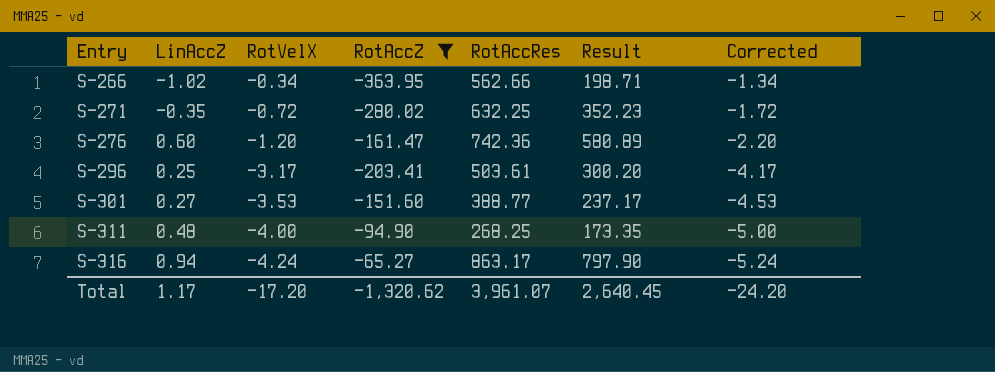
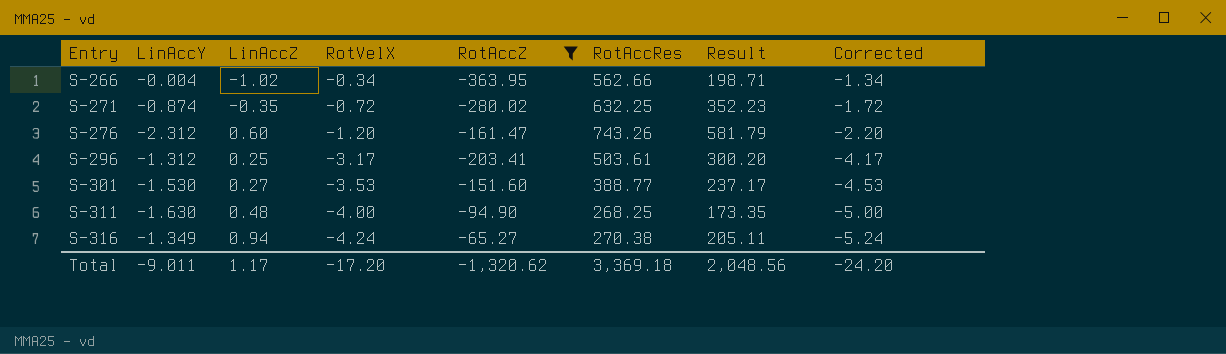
column LinAccY | position: none -> 2
S-276 | RotAccRes: 742.36 -> 743.26
S-276 | Result: 580.89 -> 581.79
S-316 | RotAccRes: 863.17 -> 270.38
S-316 | Result: 797.90 -> 205.11
Total | RotAccRes: 3,961.07 -> 3,369.18
Total | Result: 2,640.45 -> 2,048.56

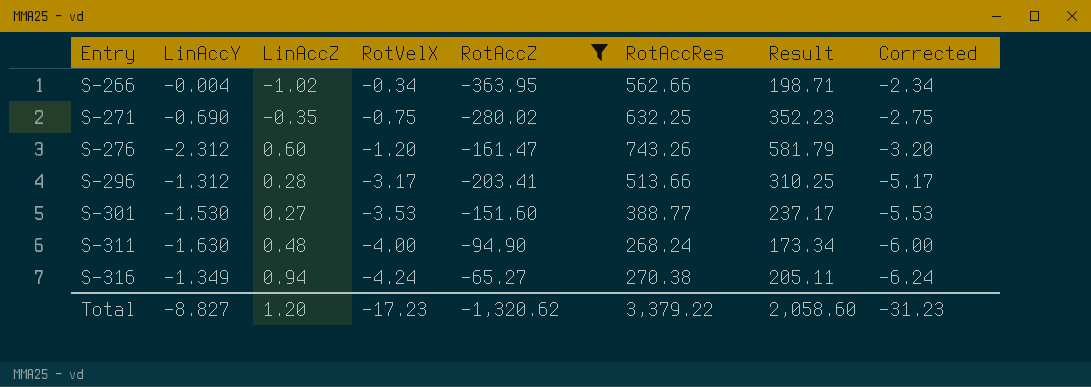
column Corrected | formula: [RotVelX] - 1 -> [RotVelX] - 2
S-271 | LinAccY: -0.874 -> -0.690
S-271 | RotVelX: -0.72 -> -0.75
S-296 | LinAccZ: 0.25 -> 0.28
S-296 | RotAccRes: 503.61 -> 513.66
S-296 | Result: 300.20 -> 310.25
S-311 | RotAccRes: 268.25 -> 268.24
S-311 | Result: 173.35 -> 173.34
Total | LinAccY: -9.011 -> -8.827
Total | LinAccZ: 1.17 -> 1.20
Total | RotVelX: -17.20 -> -17.23
Total | RotAccRes: 3,369.18 -> 3,379.22
Total | Result: 2,048.56 -> 2,058.60
Total | Corrected: -24.20 -> -31.23

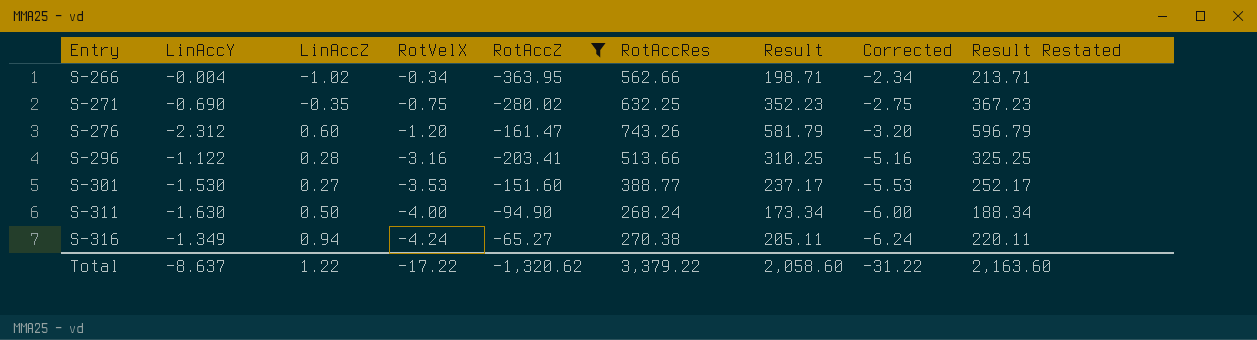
column Result Restated | formula: none -> [Result] + 15
S-296 | LinAccY: -1.312 -> -1.122
S-296 | RotVelX: -3.17 -> -3.16
S-296 | Corrected: -5.17 -> -5.16
S-311 | LinAccZ: 0.48 -> 0.50
Total | LinAccY: -8.827 -> -8.637
Total | LinAccZ: 1.20 -> 1.22
Total | RotVelX: -17.23 -> -17.22
Total | Corrected: -31.23 -> -31.22

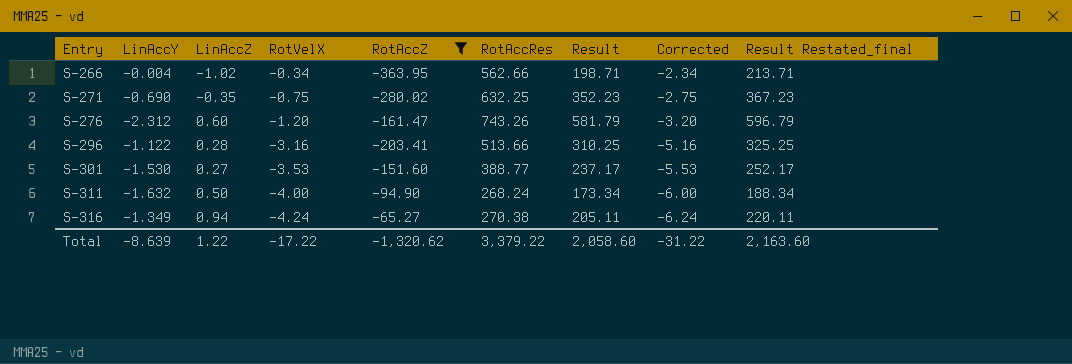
column name: Result Restated -> Result Restated_final
S-311 | LinAccY: -1.630 -> -1.632
Total | LinAccY: -8.637 -> -8.639

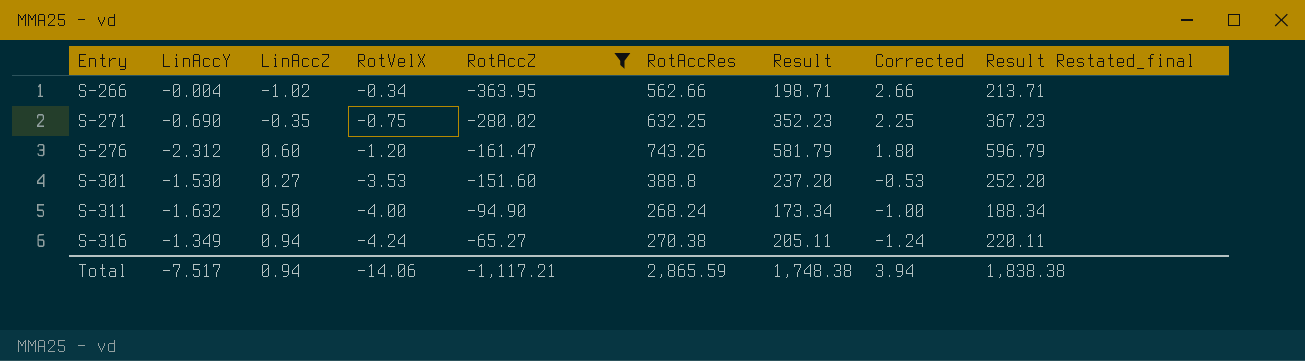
column Corrected | formula: [RotVelX] - 2 -> [RotVelX] + 3
row S-296: -1.122 | 0.28 | -3.16 | -203.41 | 513.66 | 310.25 | -5.16 | 325.25 -> none
S-301 | RotAccRes: 388.77 -> 388.8
S-301 | Result: 237.17 -> 237.20
S-301 | Result Restated_final: 252.17 -> 252.20
Total | LinAccY: -8.639 -> -7.517
Total | LinAccZ: 1.22 -> 0.94
Total | RotVelX: -17.22 -> -14.06
Total | RotAccZ: -1,320.62 -> -1,117.21
Total | RotAccRes: 3,379.22 -> 2,865.59
Total | Result: 2,058.60 -> 1,748.38
Total | Corrected: -31.22 -> 3.94
Total | Result Restated_final: 2,163.60 -> 1,838.38

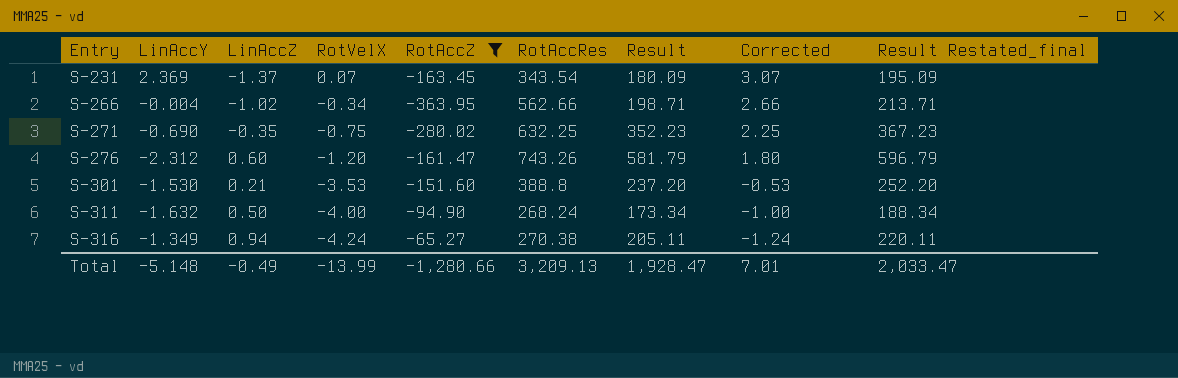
row S-231: none -> 2.369 | -1.37 | 0.07 | -163.45 | 343.54 | 180.09 | 3.07 | 195.09
S-301 | LinAccZ: 0.27 -> 0.21
Total | LinAccY: -7.517 -> -5.148
Total | LinAccZ: 0.94 -> -0.49
Total | RotVelX: -14.06 -> -13.99
Total | RotAccZ: -1,117.21 -> -1,280.66
Total | RotAccRes: 2,865.59 -> 3,209.13
Total | Result: 1,748.38 -> 1,928.47
Total | Corrected: 3.94 -> 7.01
Total | Result Restated_final: 1,838.38 -> 2,033.47

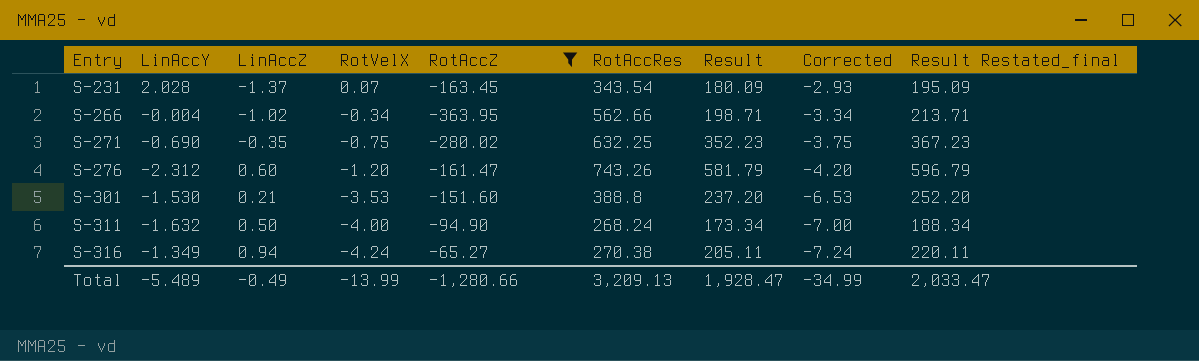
column Corrected | formula: [RotVelX] + 3 -> [RotVelX] - 3
S-231 | LinAccY: 2.369 -> 2.028
Total | LinAccY: -5.148 -> -5.489
Total | Corrected: 7.01 -> -34.99

